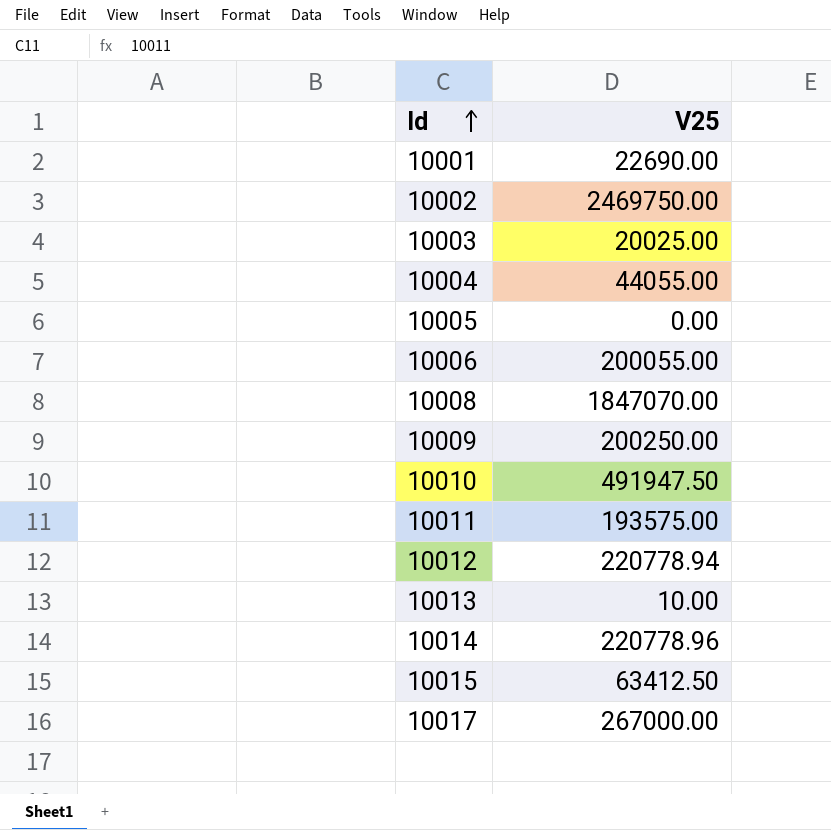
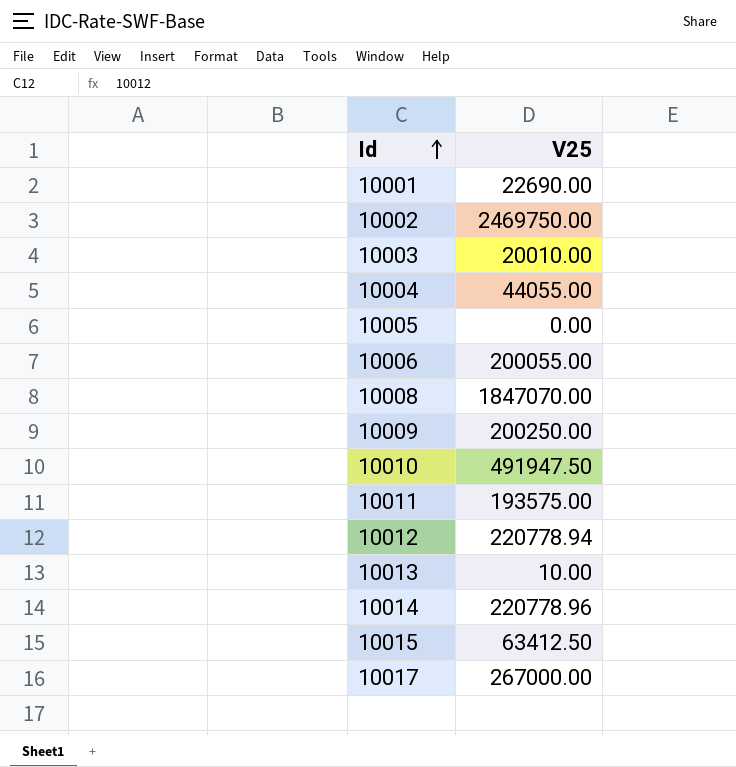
10003 | V25: 20025.00 -> 20010.00

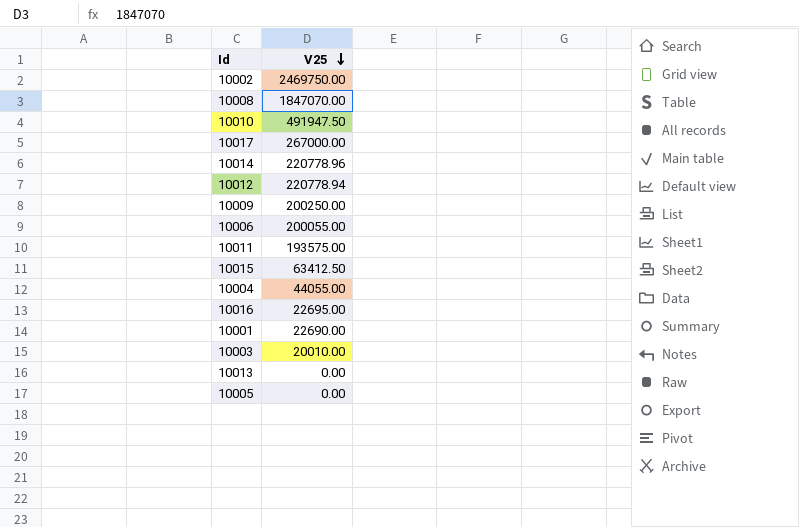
row order: Id ascending -> V25 descending
row 10016: none -> 22695.00
10013 | V25: 10.00 -> 0.00

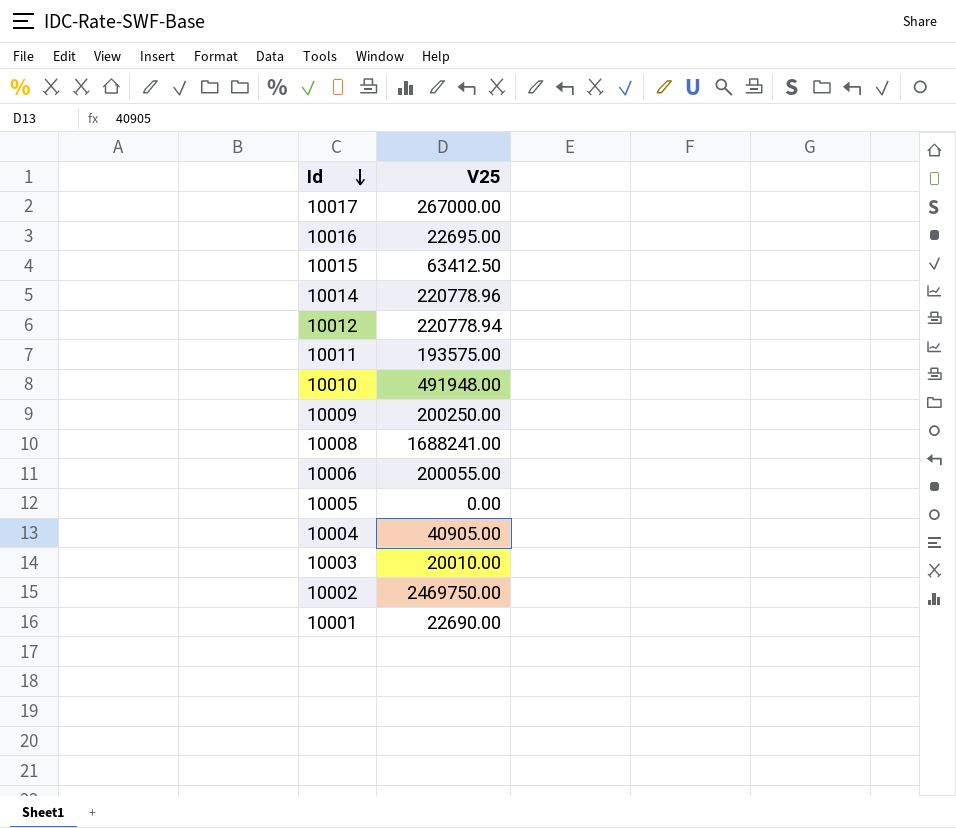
row order: V25 descending -> Id descending
row 10013: 0.00 -> none
10010 | V25: 491947.50 -> 491948.00
10008 | V25: 1847070.00 -> 1688241.00
10004 | V25: 44055.00 -> 40905.00

